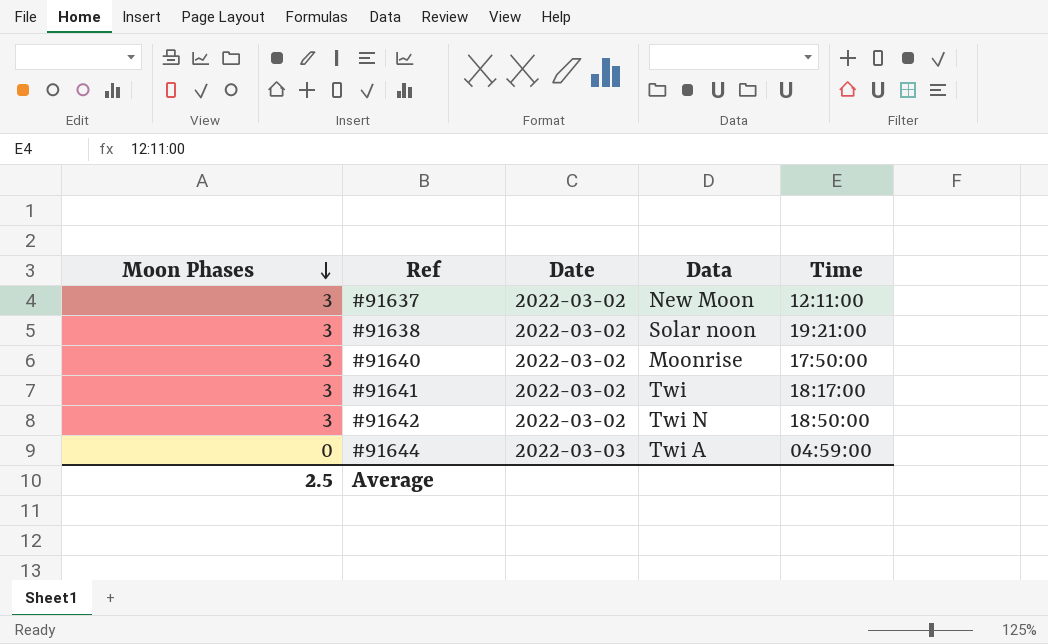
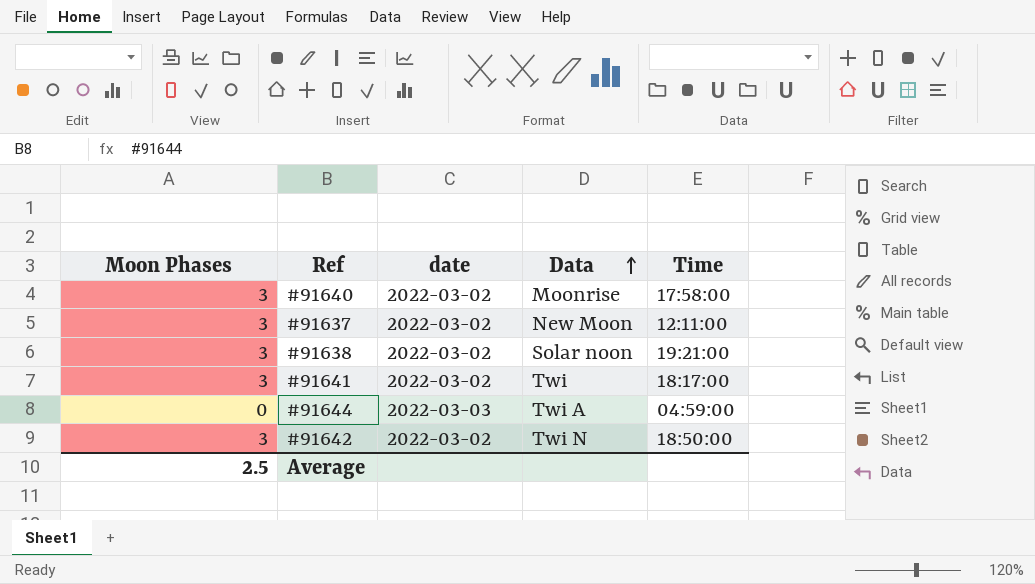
row order: Moon Phases descending -> Data ascending
column name: Date -> date
#91640 | Time: 17:50:00 -> 17:58:00

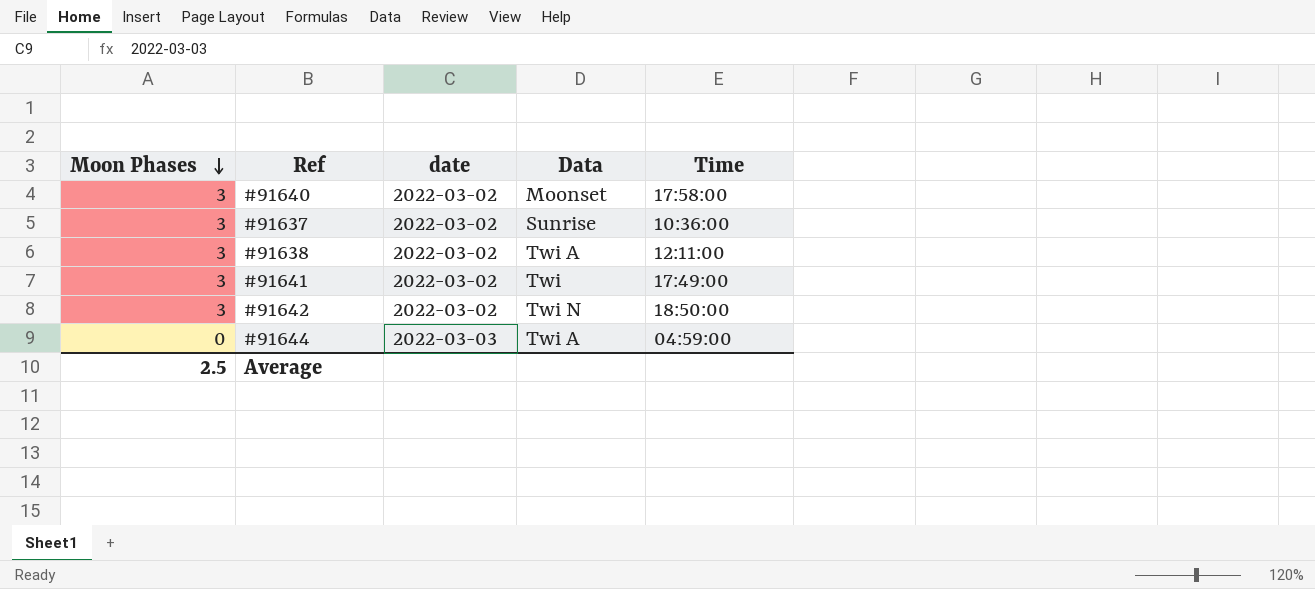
row order: Data ascending -> Moon Phases descending
#91640 | Data: Moonrise -> Moonset
#91637 | Data: New Moon -> Sunrise
#91637 | Time: 12:11:00 -> 10:36:00
#91638 | Data: Solar noon -> Twi A
#91638 | Time: 19:21:00 -> 12:11:00
#91641 | Time: 18:17:00 -> 17:49:00

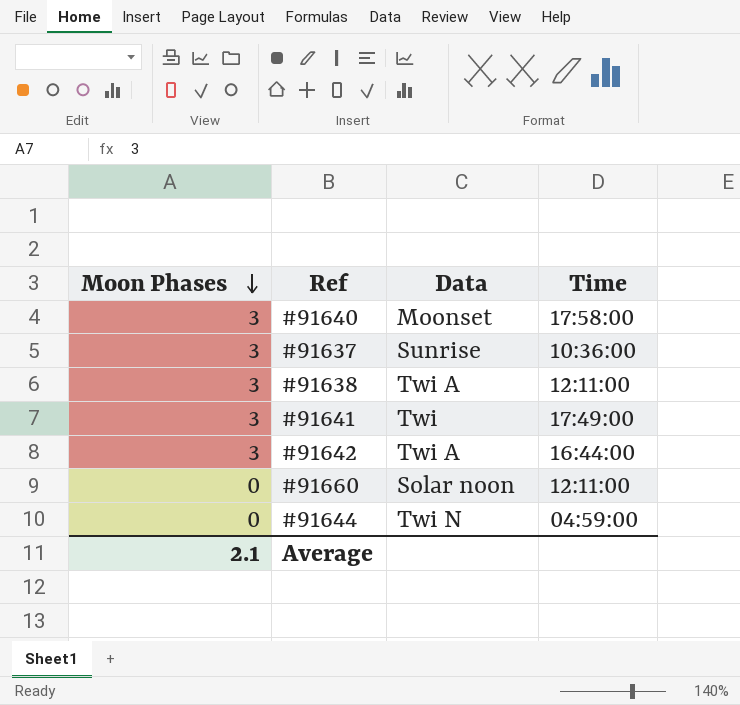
column date | position: 3 -> none
#91642 | Data: Twi N -> Twi A
#91642 | Time: 18:50:00 -> 16:44:00
row #91660: none -> 0 | Solar noon | 12:11:00
#91644 | Data: Twi A -> Twi N
Average | Moon Phases: 2.5 -> 2.1

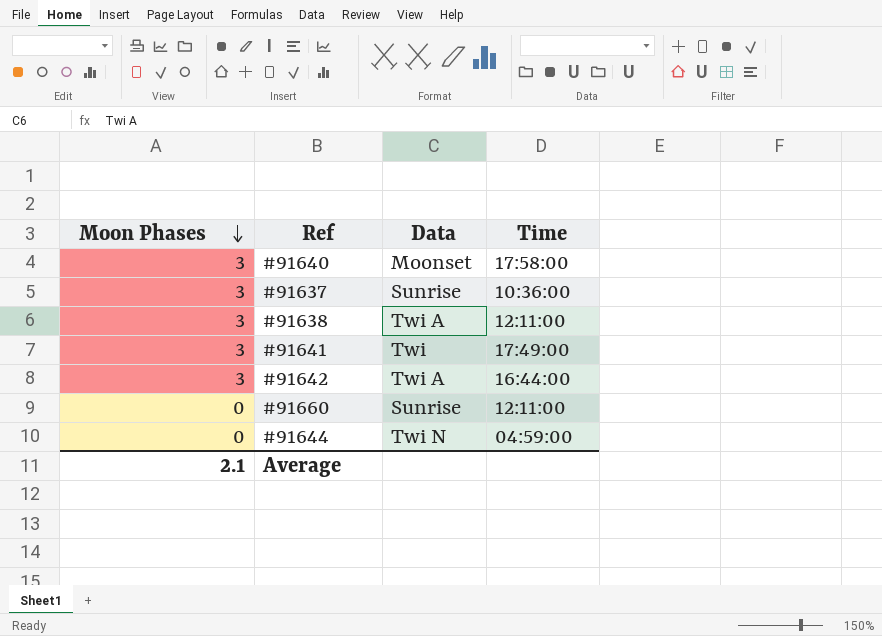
#91660 | Data: Solar noon -> Sunrise

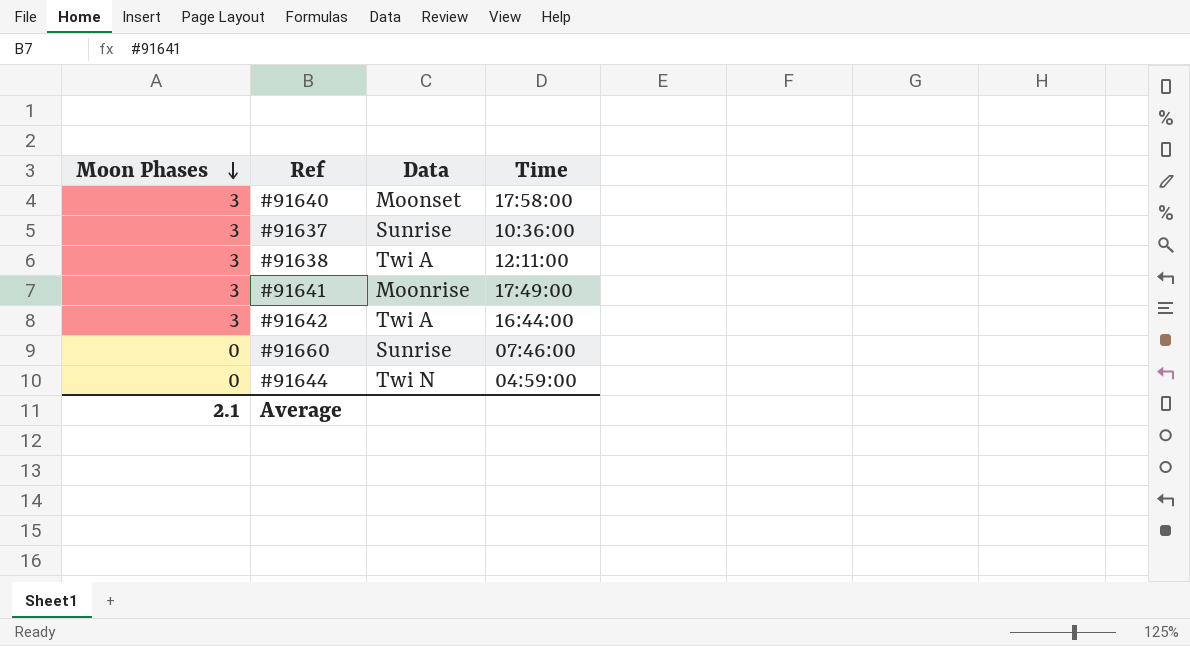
#91641 | Data: Twi -> Moonrise
#91660 | Time: 12:11:00 -> 07:46:00

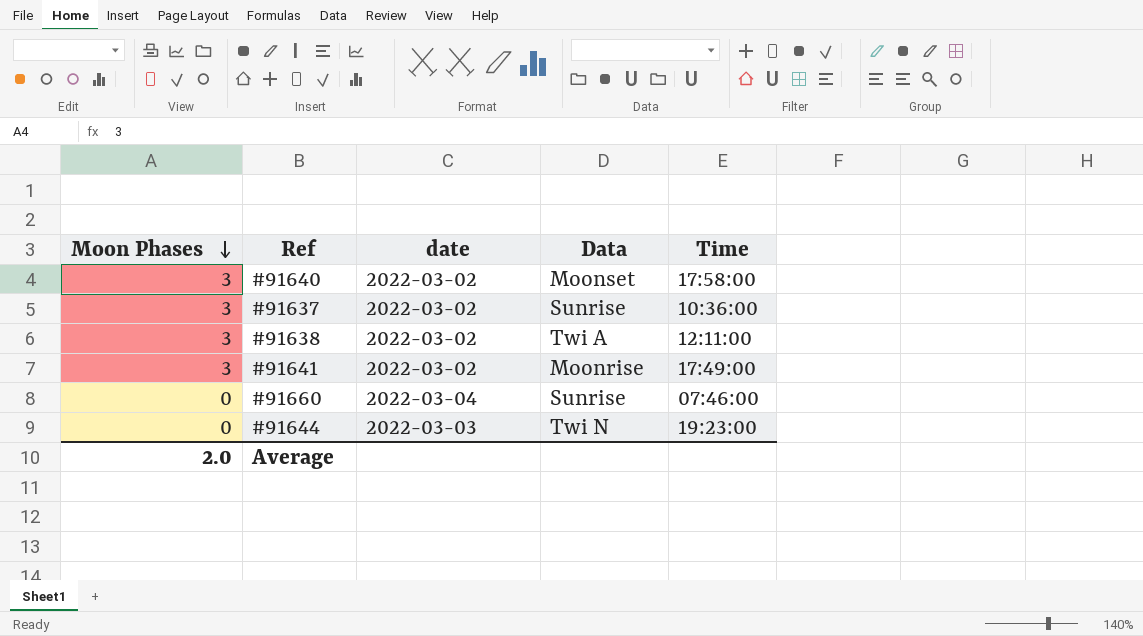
column date | position: none -> 3
row #91642: 3 | Twi A | 16:44:00 -> none
#91644 | Time: 04:59:00 -> 19:23:00
Average | Moon Phases: 2.1 -> 2.0

